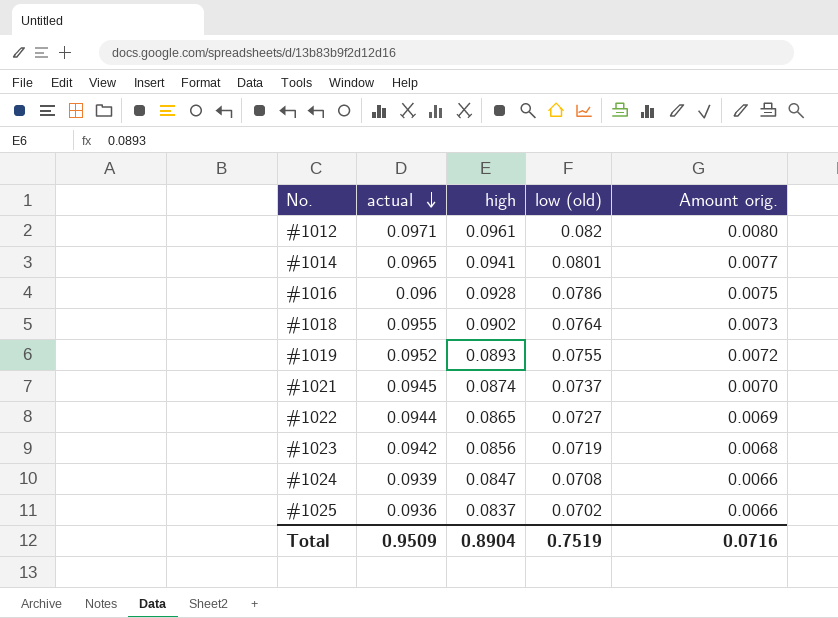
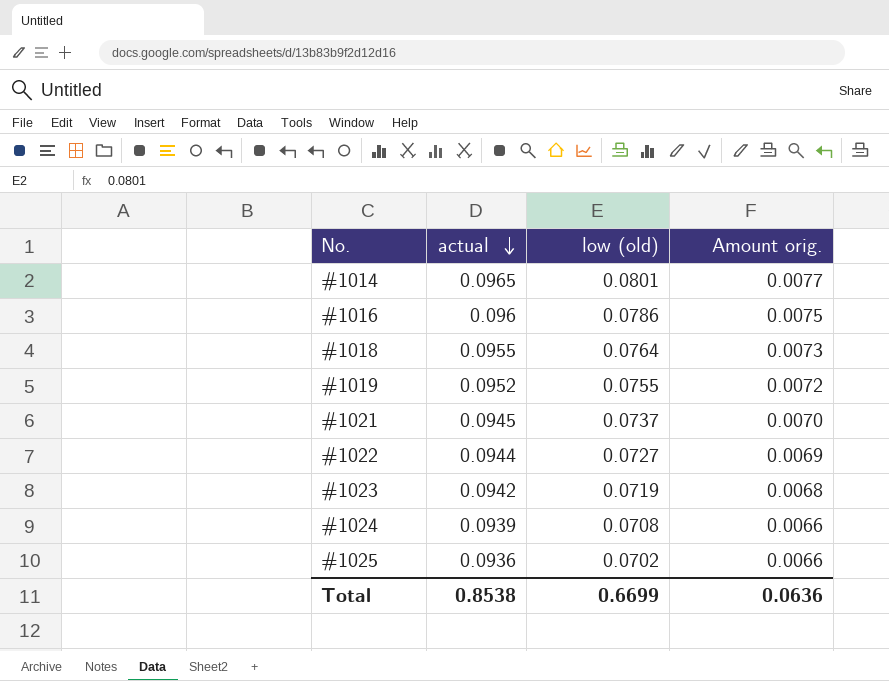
column high | position: 3 -> none
row #1012: 0.0971 | 0.0961 | 0.082 | 0.0080 -> none
Total | actual: 0.9509 -> 0.8538
Total | low (old): 0.7519 -> 0.6699
Total | Amount orig.: 0.0716 -> 0.0636

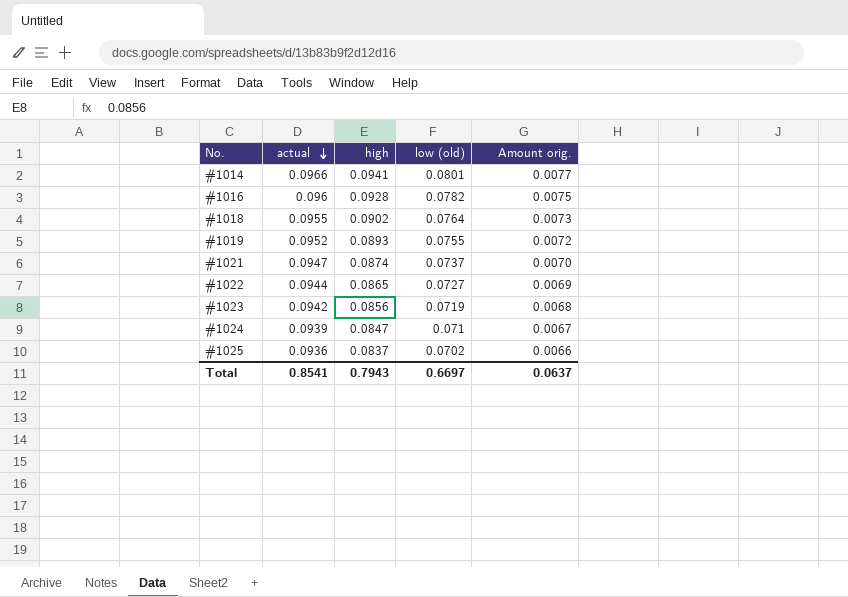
column high | position: none -> 3
#1014 | actual: 0.0965 -> 0.0966
#1016 | low (old): 0.0786 -> 0.0782
#1021 | actual: 0.0945 -> 0.0947
#1024 | low (old): 0.0708 -> 0.071
#1024 | Amount orig.: 0.0066 -> 0.0067
Total | actual: 0.8538 -> 0.8541
Total | low (old): 0.6699 -> 0.6697
Total | Amount orig.: 0.0636 -> 0.0637

